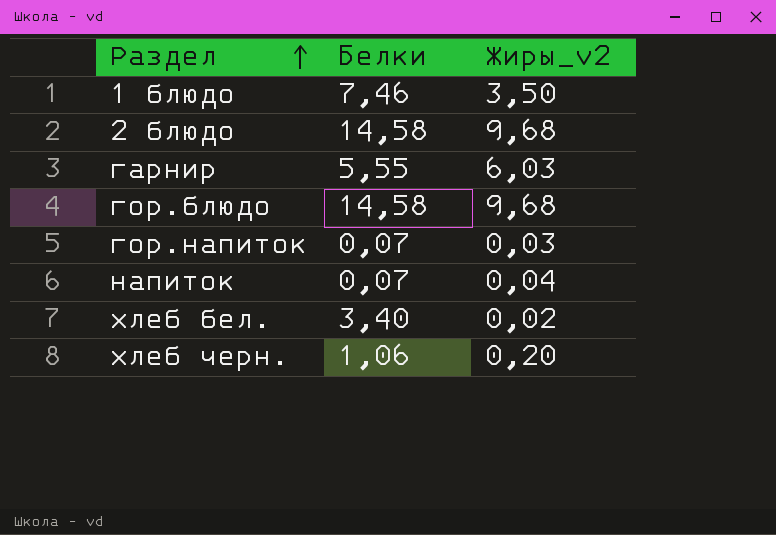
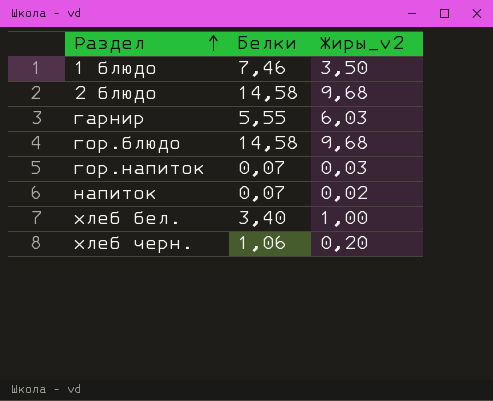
напиток | Жиры_v2: 0,04 -> 0,02
хлеб бел. | Жиры_v2: 0,02 -> 1,00

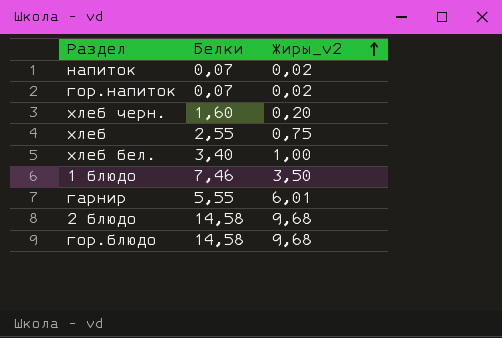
row order: Раздел ascending -> Жиры_v2 ascending
гор.напиток | Жиры_v2: 0,03 -> 0,02
хлеб черн. | Белки: 1,06 -> 1,60
row хлеб: none -> 2,55 | 0,75
гарнир | Жиры_v2: 6,03 -> 6,01

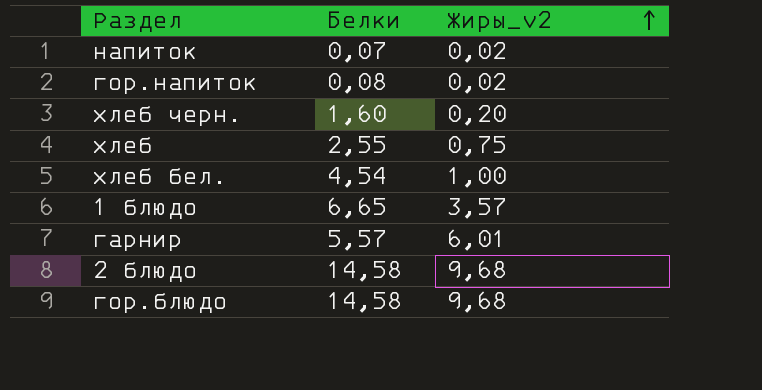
гор.напиток | Белки: 0,07 -> 0,08
хлеб бел. | Белки: 3,40 -> 4,54
1 блюдо | Белки: 7,46 -> 6,65
1 блюдо | Жиры_v2: 3,50 -> 3,57
гарнир | Белки: 5,55 -> 5,57

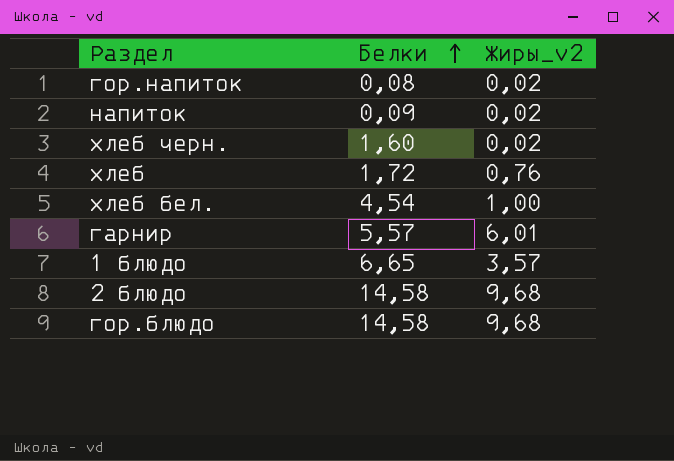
row order: Жиры_v2 ascending -> Белки ascending
напиток | Белки: 0,07 -> 0,09
хлеб черн. | Жиры_v2: 0,20 -> 0,02
хлеб | Белки: 2,55 -> 1,72
хлеб | Жиры_v2: 0,75 -> 0,76

